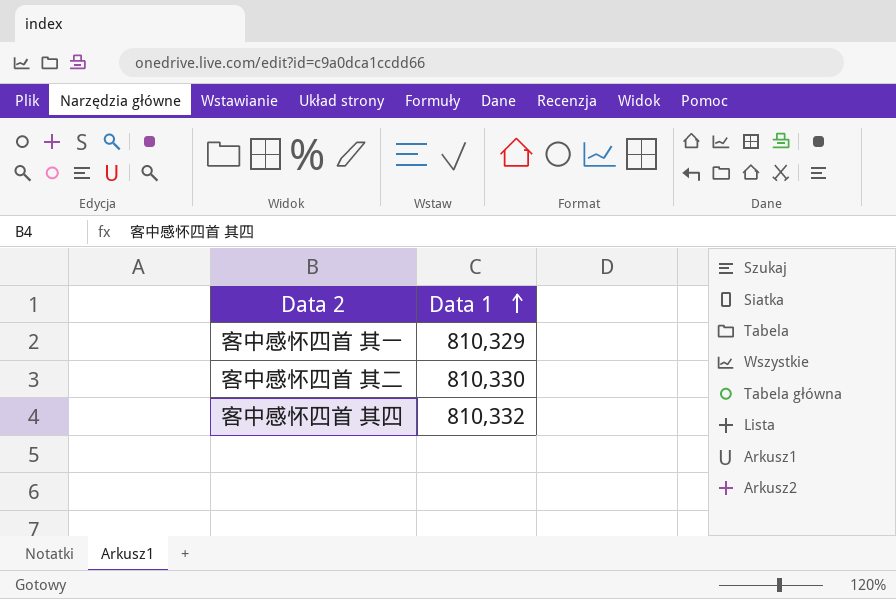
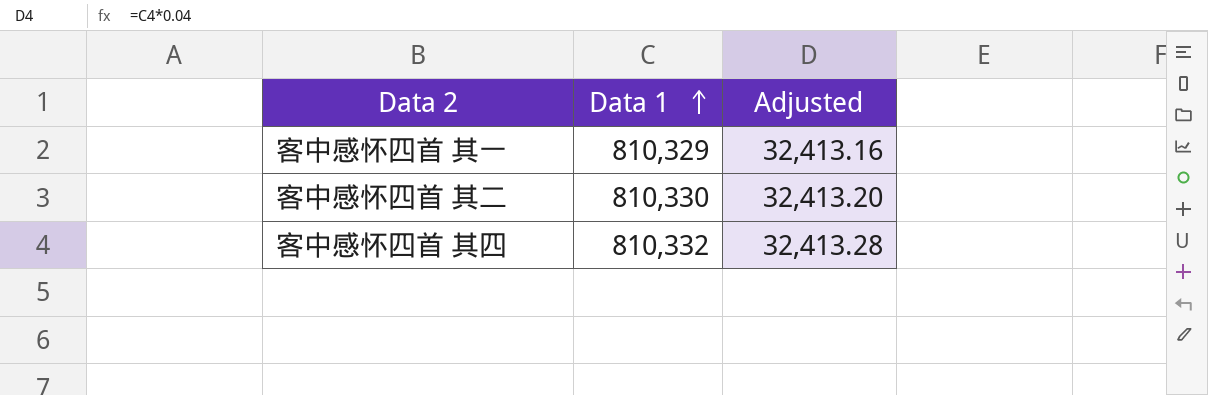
column Adjusted | formula: none -> [Data 1] * 0.04

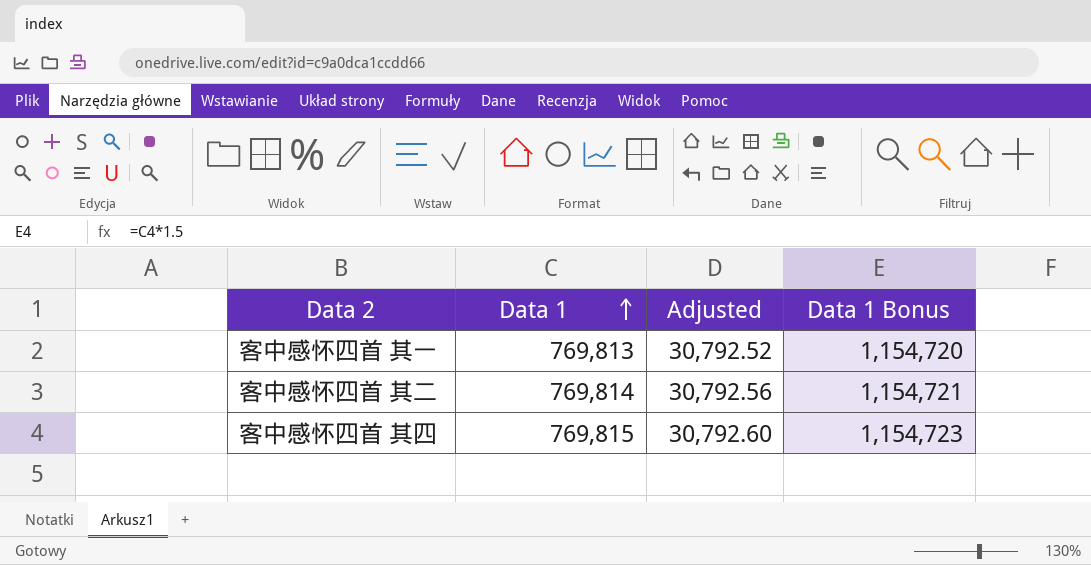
column Data 1 Bonus | formula: none -> [Data 1] * 1.5
客中感怀四首 其一 | Data 1: 810,329 -> 769,813
客中感怀四首 其一 | Adjusted: 32,413.16 -> 30,792.52
客中感怀四首 其二 | Data 1: 810,330 -> 769,814
客中感怀四首 其二 | Adjusted: 32,413.20 -> 30,792.56
客中感怀四首 其四 | Data 1: 810,332 -> 769,815
客中感怀四首 其四 | Adjusted: 32,413.28 -> 30,792.60

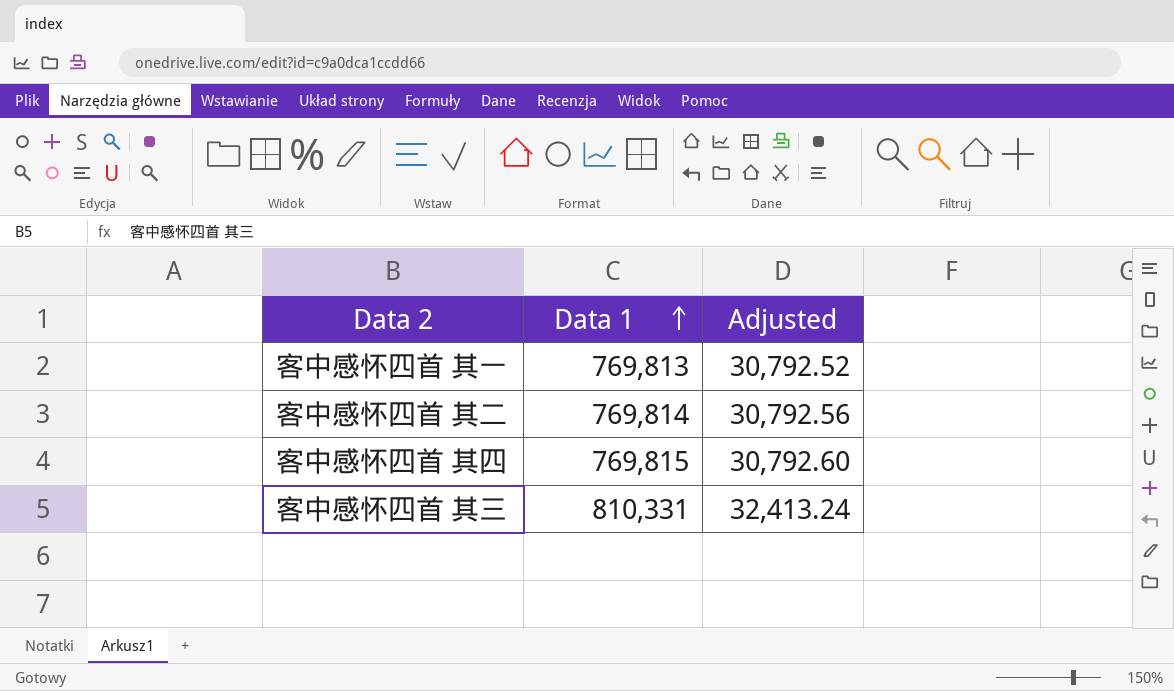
column Data 1 Bonus | formula: [Data 1] * 1.5 -> none
row 客中感怀四首 其三: none -> 810,331 | 32,413.24

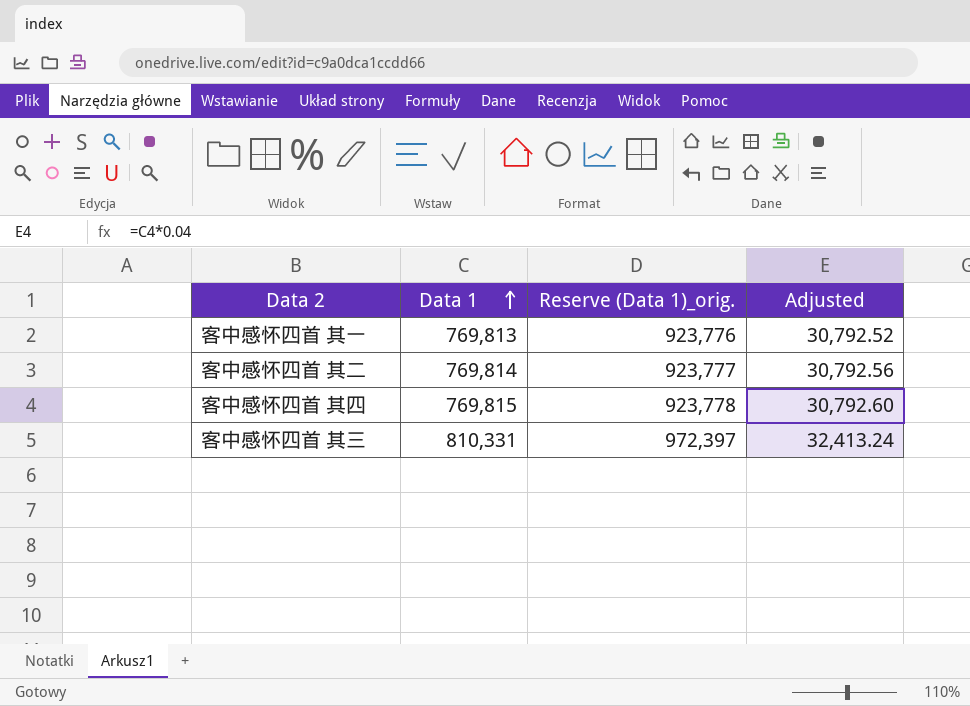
column Reserve (Data 1)_orig. | formula: none -> [Data 1] * 1.2

